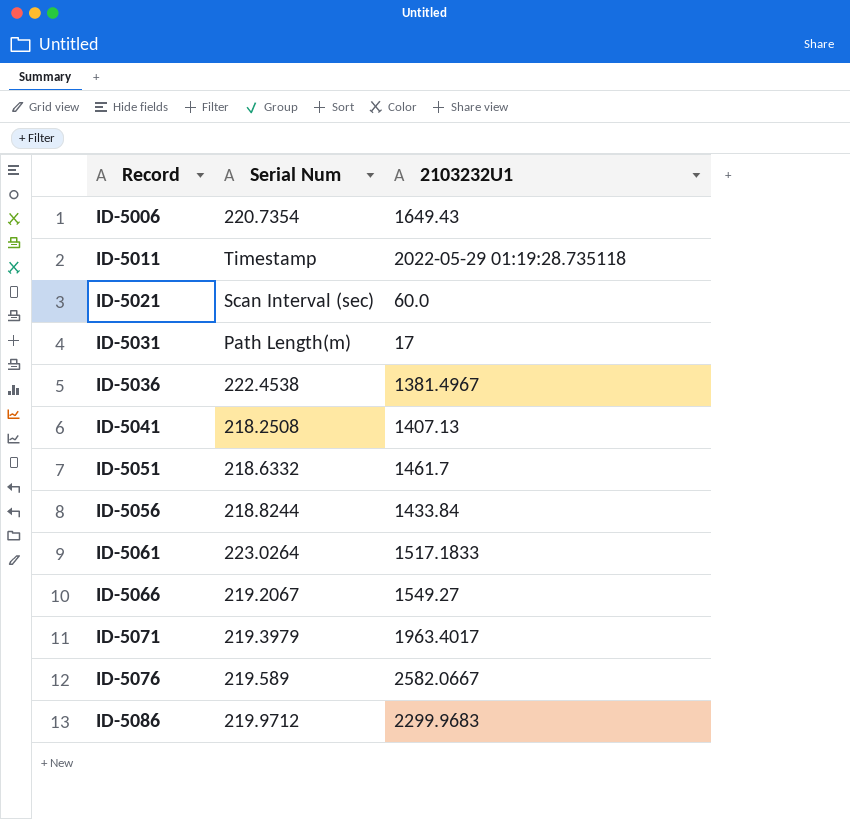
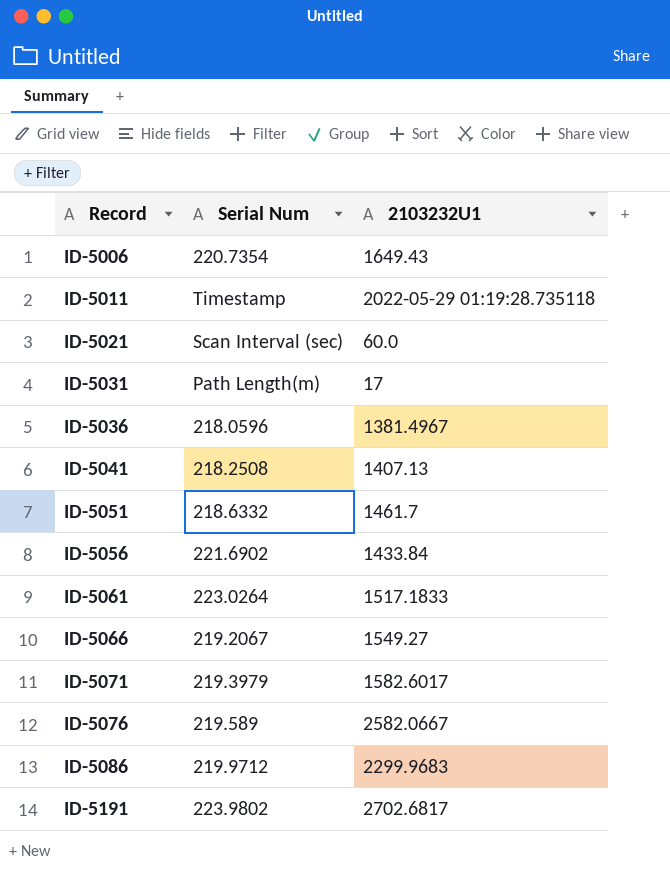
ID-5036 | Serial Num: 222.4538 -> 218.0596
ID-5056 | Serial Num: 218.8244 -> 221.6902
ID-5071 | 2103232U1: 1963.4017 -> 1582.6017
row ID-5191: none -> 223.9802 | 2702.6817

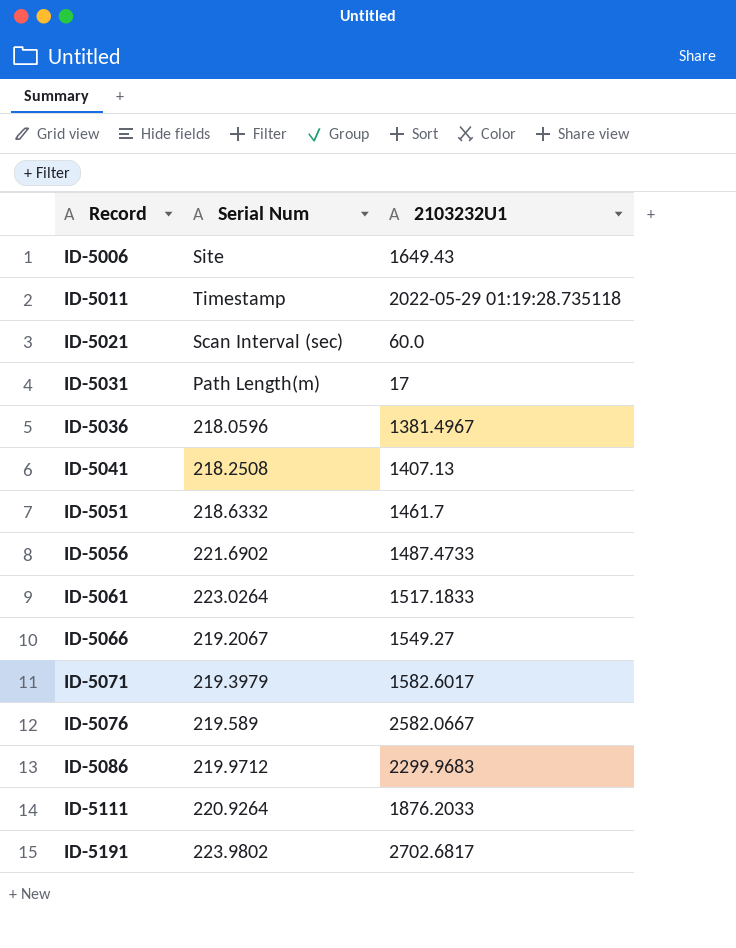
ID-5006 | Serial Num: 220.7354 -> Site
ID-5056 | 2103232U1: 1433.84 -> 1487.4733
row ID-5111: none -> 220.9264 | 1876.2033

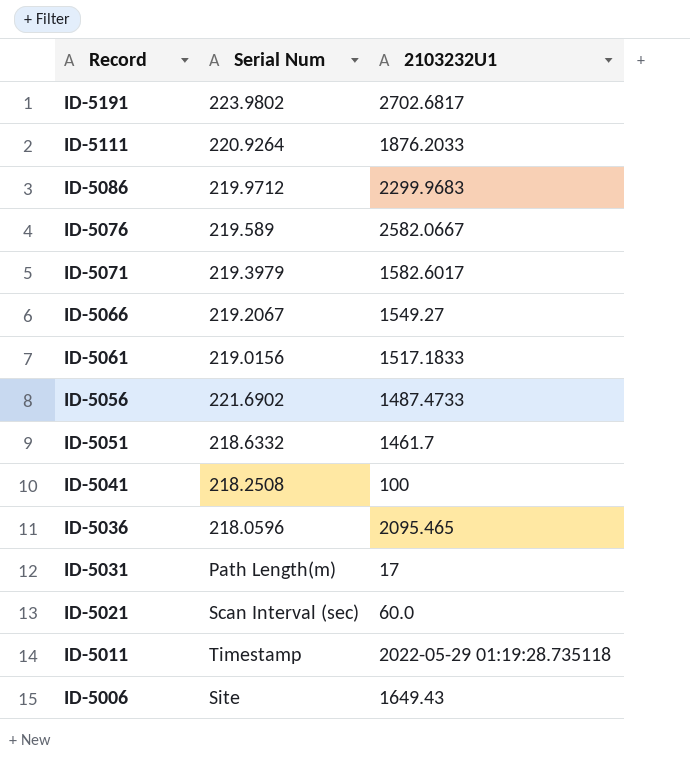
row order: Record ascending -> Record descending
ID-5061 | Serial Num: 223.0264 -> 219.0156
ID-5041 | 2103232U1: 1407.13 -> 100
ID-5036 | 2103232U1: 1381.4967 -> 2095.465

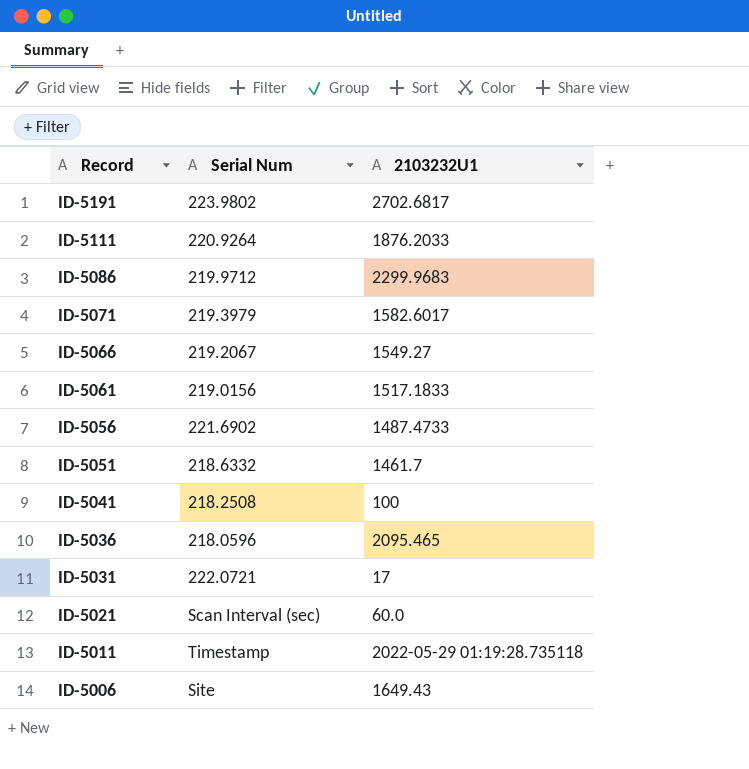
row ID-5076: 219.589 | 2582.0667 -> none
ID-5031 | Serial Num: Path Length(m) -> 222.0721

